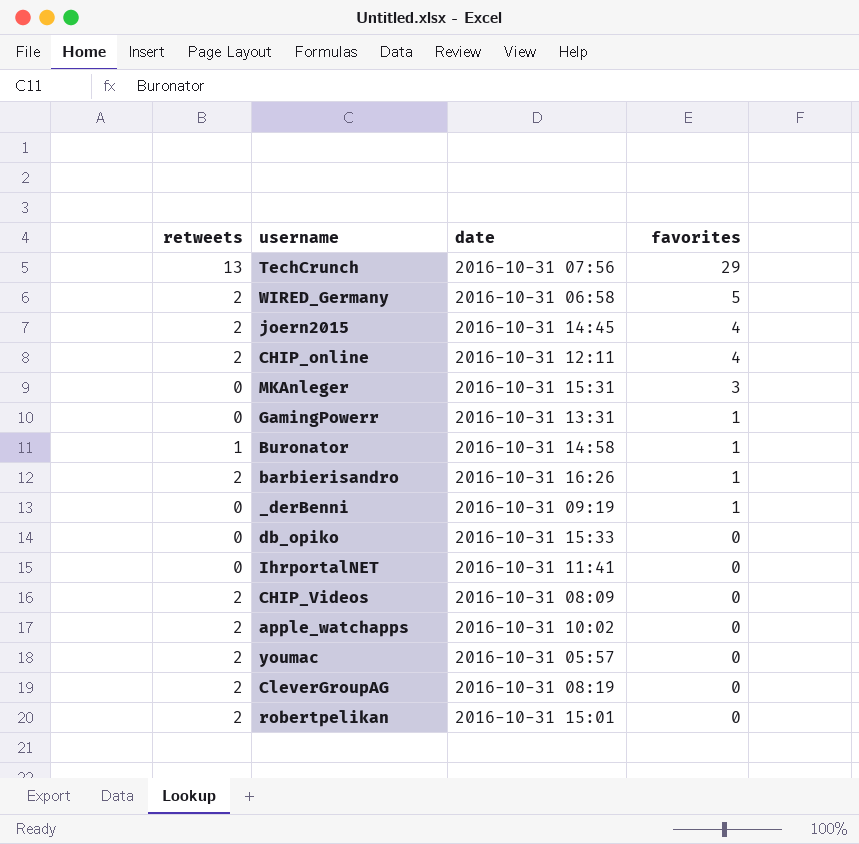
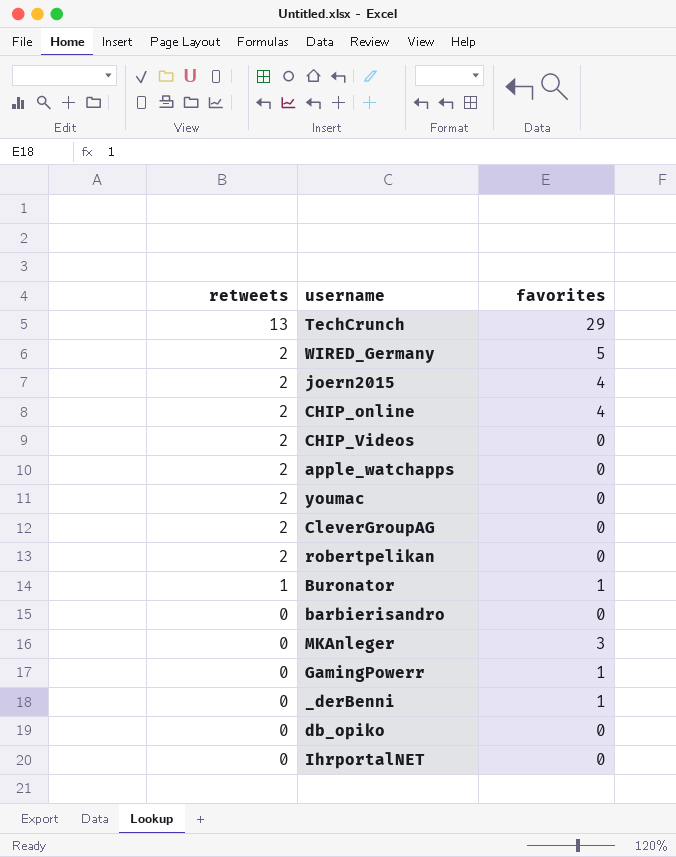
row order: favorites descending -> retweets descending
column date | position: 3 -> none
barbierisandro | retweets: 2 -> 0
barbierisandro | favorites: 1 -> 0

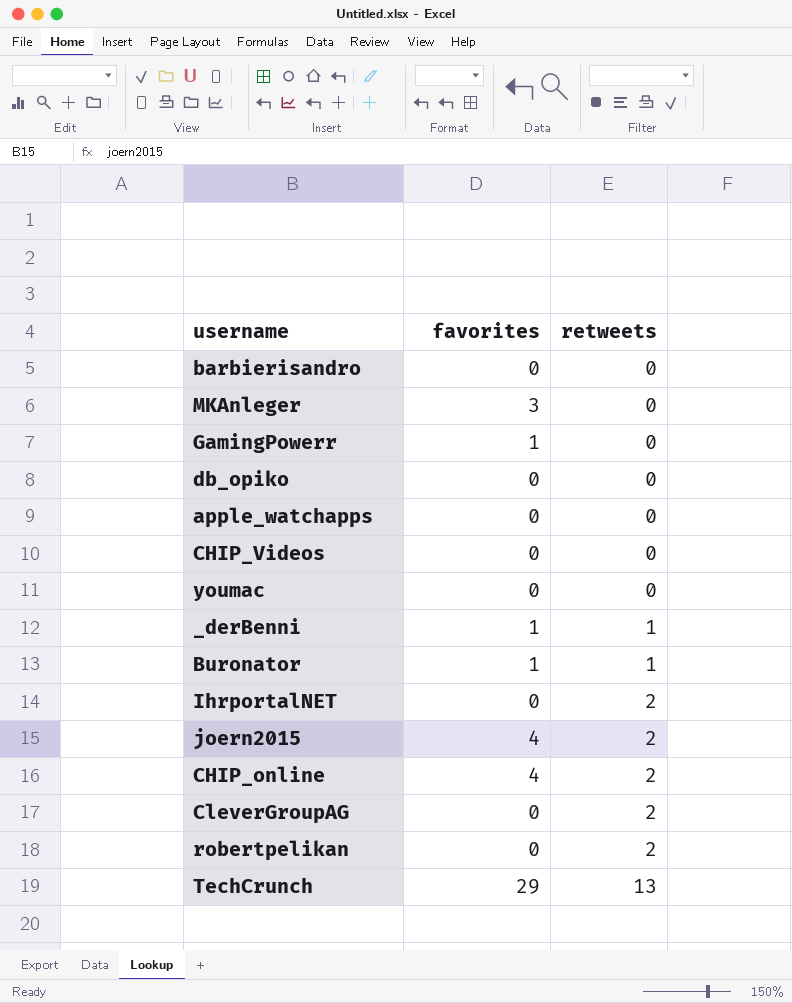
row order: retweets descending -> retweets ascending
column retweets | position: 1 -> 3
row WIRED_Germany: 2 | 5 -> none
apple_watchapps | retweets: 2 -> 0
CHIP_Videos | retweets: 2 -> 0
youmac | retweets: 2 -> 0
_derBenni | retweets: 0 -> 1
IhrportalNET | retweets: 0 -> 2

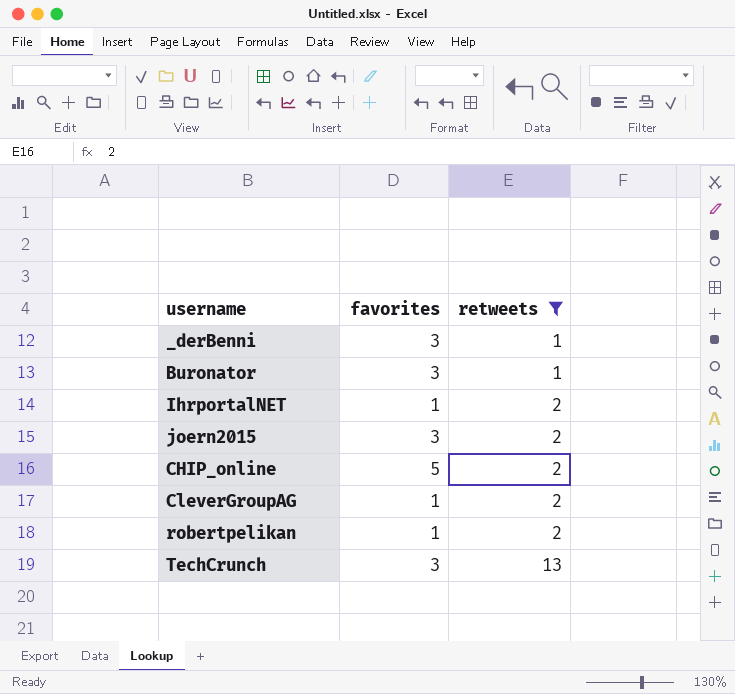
filter: none -> retweets != 0
_derBenni | favorites: 1 -> 3
Buronator | favorites: 1 -> 3
IhrportalNET | favorites: 0 -> 1
joern2015 | favorites: 4 -> 3
CHIP_online | favorites: 4 -> 5
CleverGroupAG | favorites: 0 -> 1
robertpelikan | favorites: 0 -> 1
TechCrunch | favorites: 29 -> 3

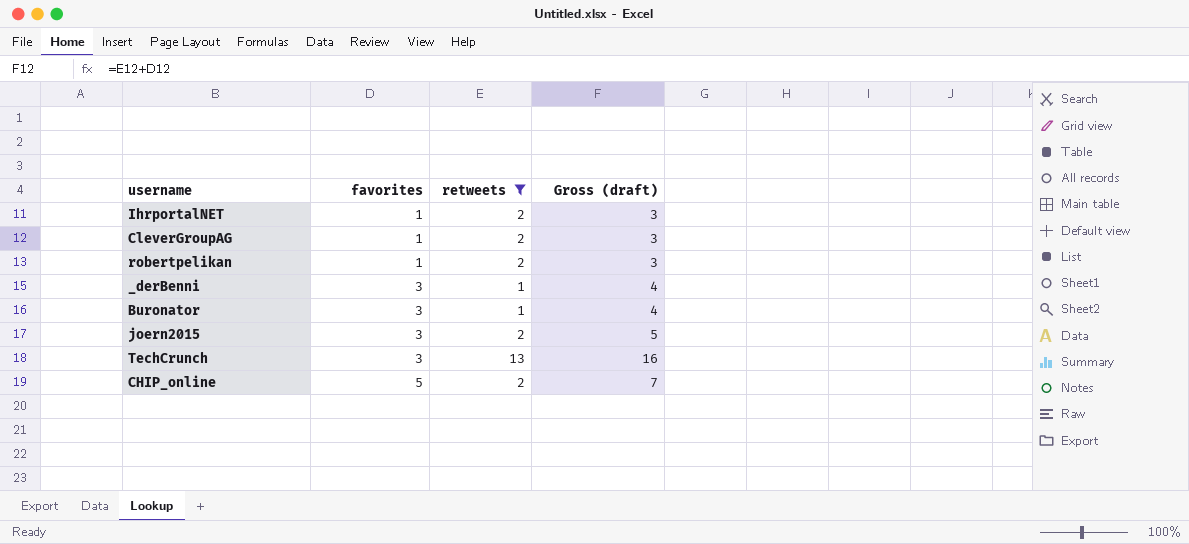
row order: retweets ascending -> favorites ascending
column Gross (draft) | formula: none -> [favorites] + [retweets]

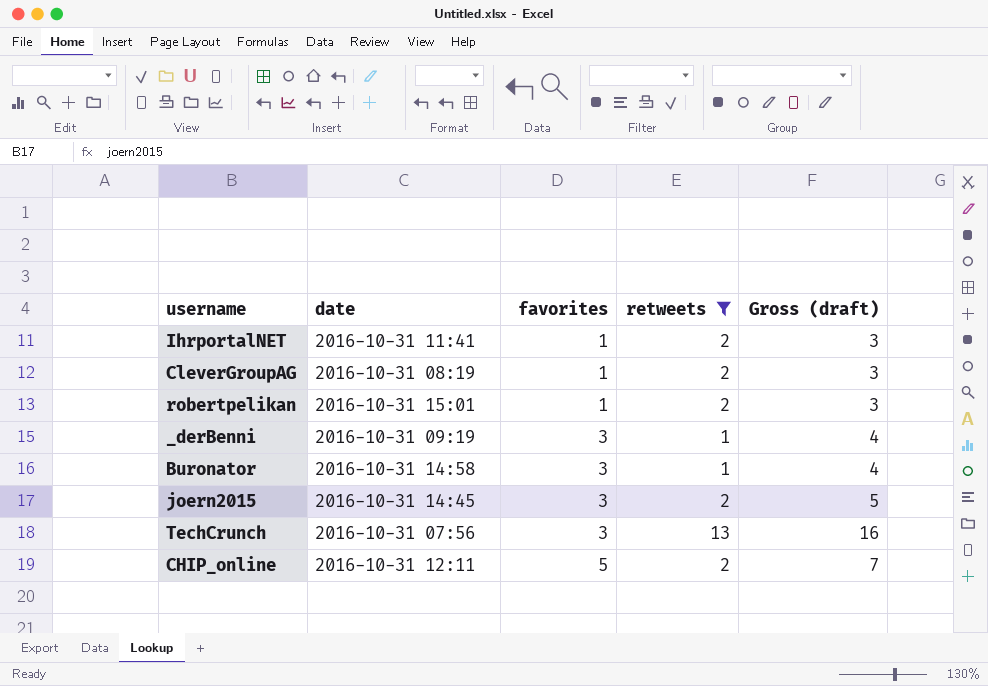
column date | position: none -> 2

